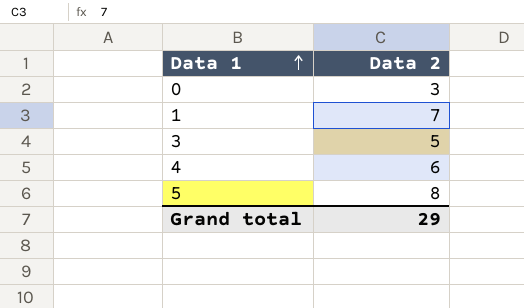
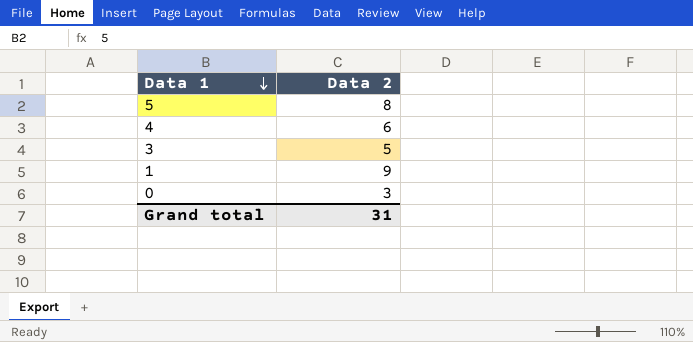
row order: Data 1 ascending -> Data 1 descending
1 | Data 2: 7 -> 9
Grand total | Data 2: 29 -> 31

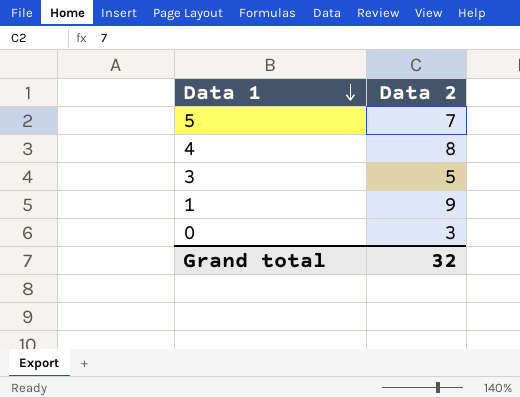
5 | Data 2: 8 -> 7
4 | Data 2: 6 -> 8
Grand total | Data 2: 31 -> 32

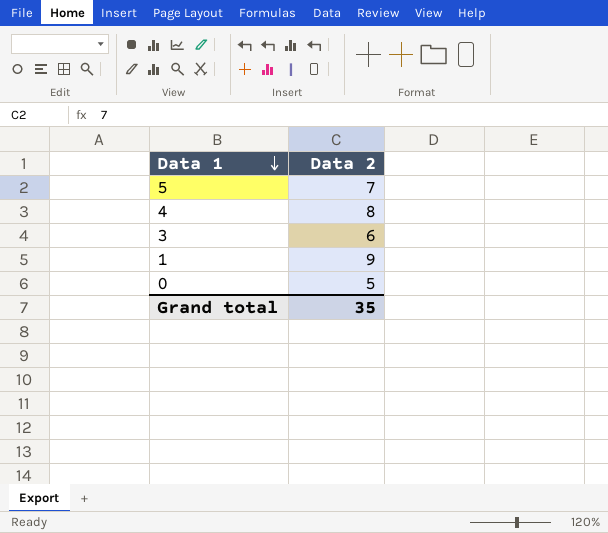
3 | Data 2: 5 -> 6
0 | Data 2: 3 -> 5
Grand total | Data 2: 32 -> 35

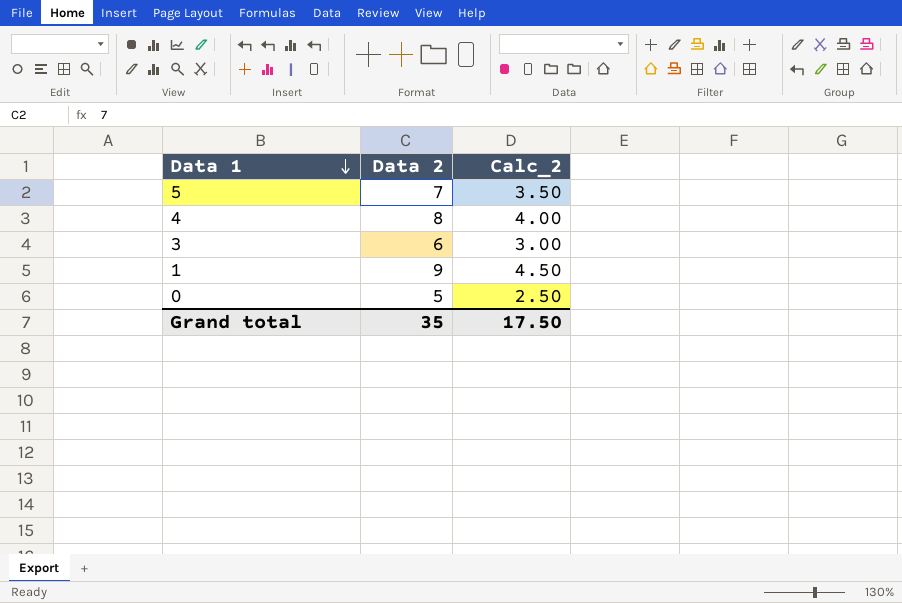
column Calc_2 | formula: none -> [Data 2] * 0.5

